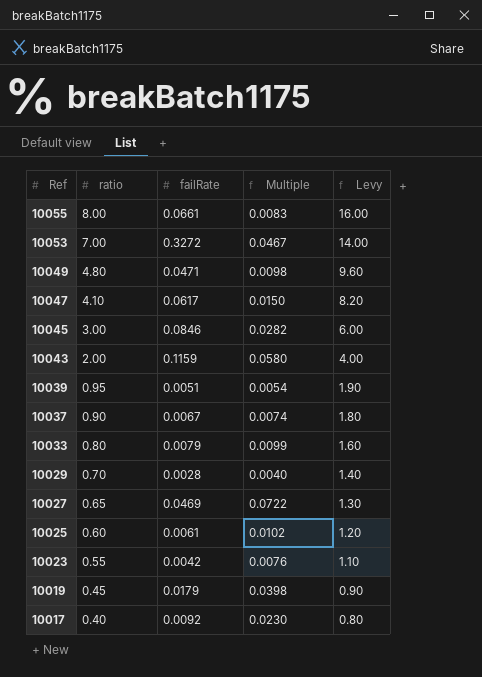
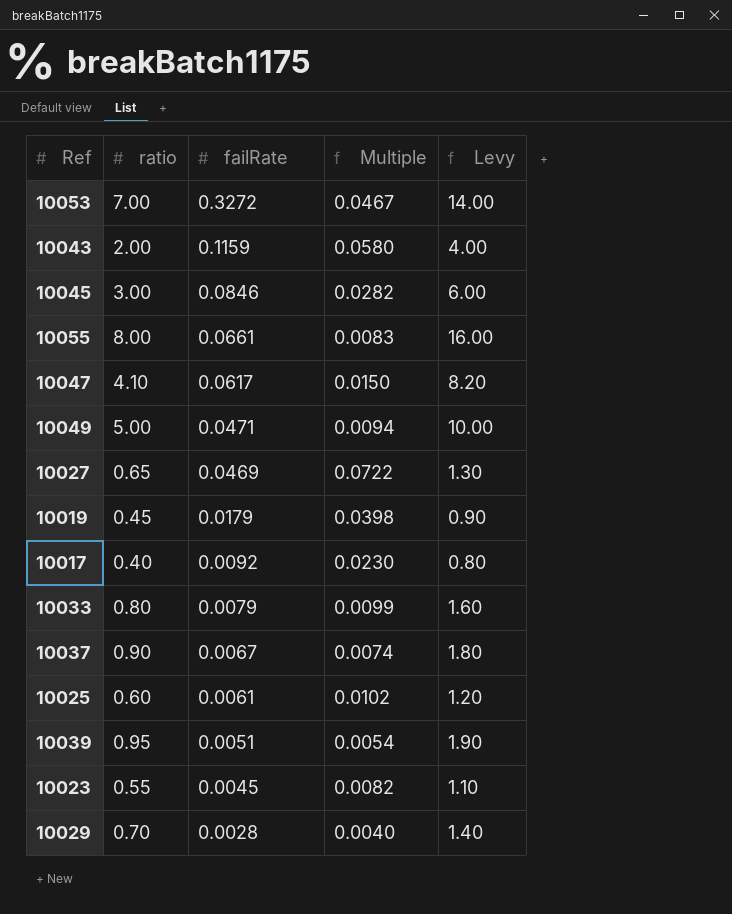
row order: Ref descending -> failRate descending
10049 | ratio: 4.80 -> 5.00
10049 | Multiple: 0.0098 -> 0.0094
10049 | Levy: 9.60 -> 10.00
10023 | failRate: 0.0042 -> 0.0045
10023 | Multiple: 0.0076 -> 0.0082

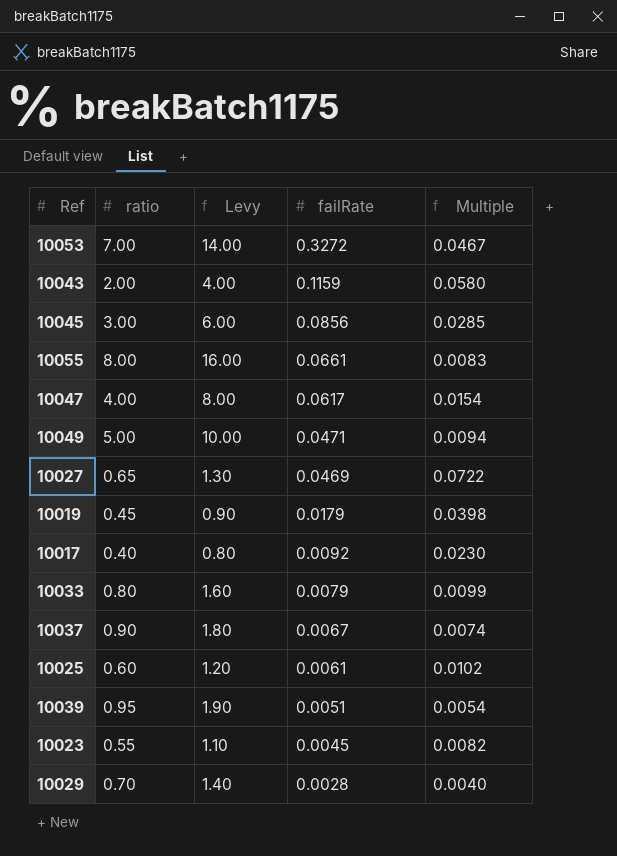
column Levy | position: 5 -> 3
10045 | failRate: 0.0846 -> 0.0856
10045 | Multiple: 0.0282 -> 0.0285
10047 | ratio: 4.10 -> 4.00
10047 | Levy: 8.20 -> 8.00
10047 | Multiple: 0.0150 -> 0.0154

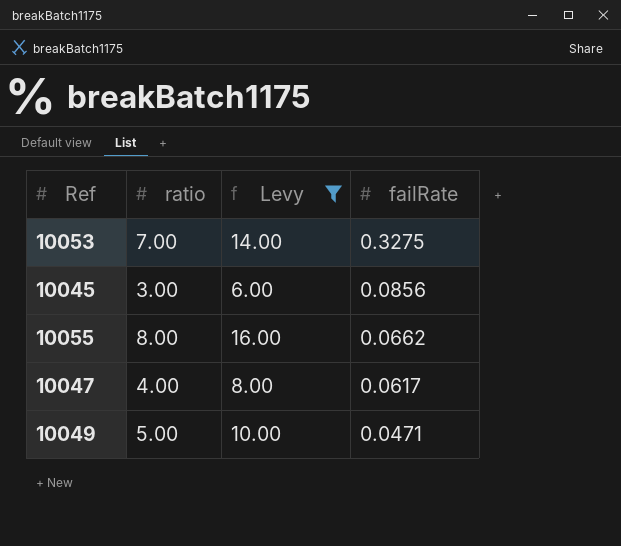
filter: none -> Levy >= 6.00
column Multiple | formula: [failRate] / [ratio] -> none
10053 | failRate: 0.3272 -> 0.3275
10055 | failRate: 0.0661 -> 0.0662

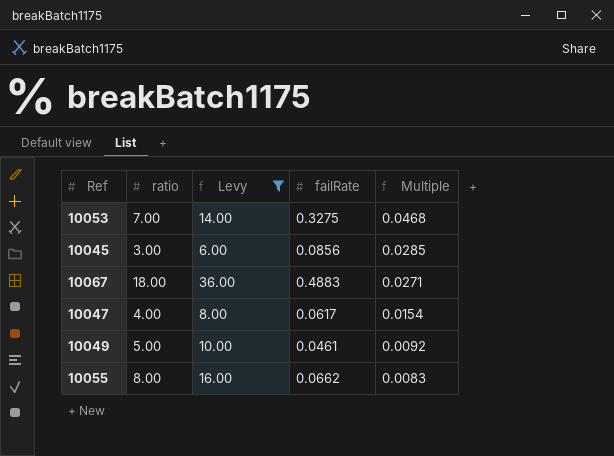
row order: failRate descending -> Multiple descending
column Multiple | formula: none -> [failRate] / [ratio]
row 10067: none -> 18.00 | 36.00 | 0.4883 | 0.0271
10049 | failRate: 0.0471 -> 0.0461

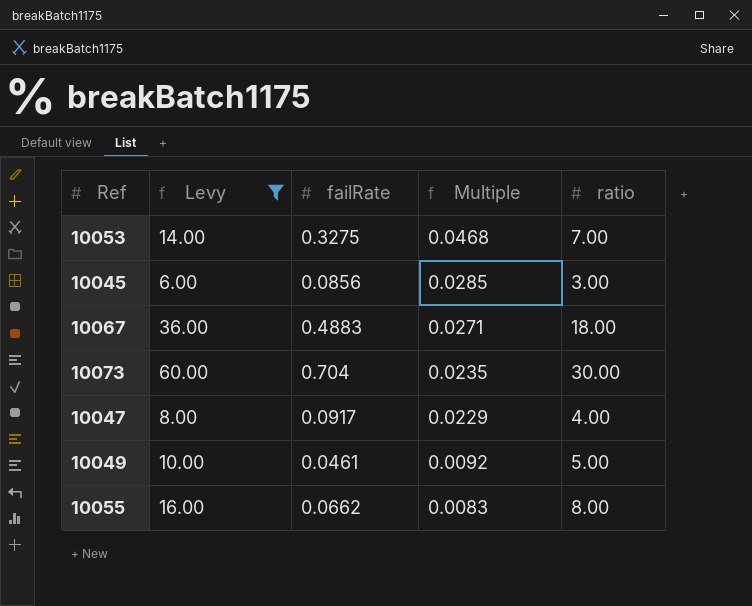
column ratio | position: 2 -> 5
row 10073: none -> 60.00 | 0.704 | 0.0235 | 30.00
10047 | failRate: 0.0617 -> 0.0917
10047 | Multiple: 0.0154 -> 0.0229

